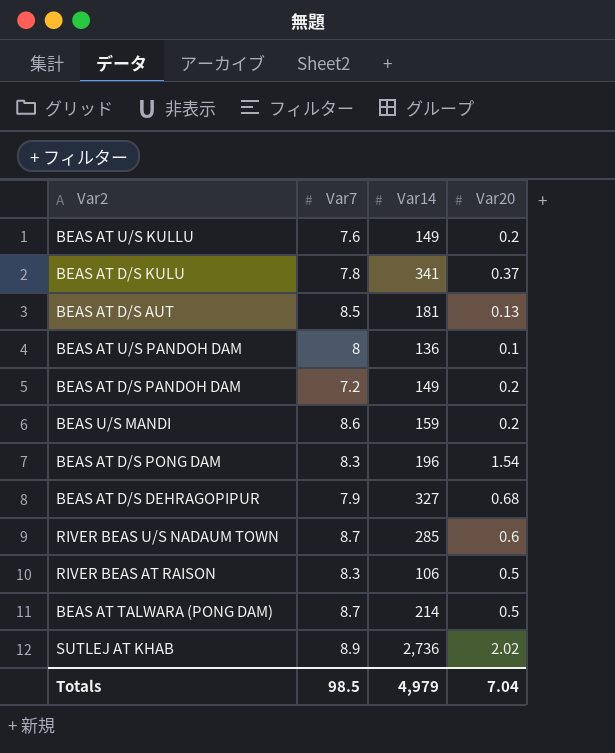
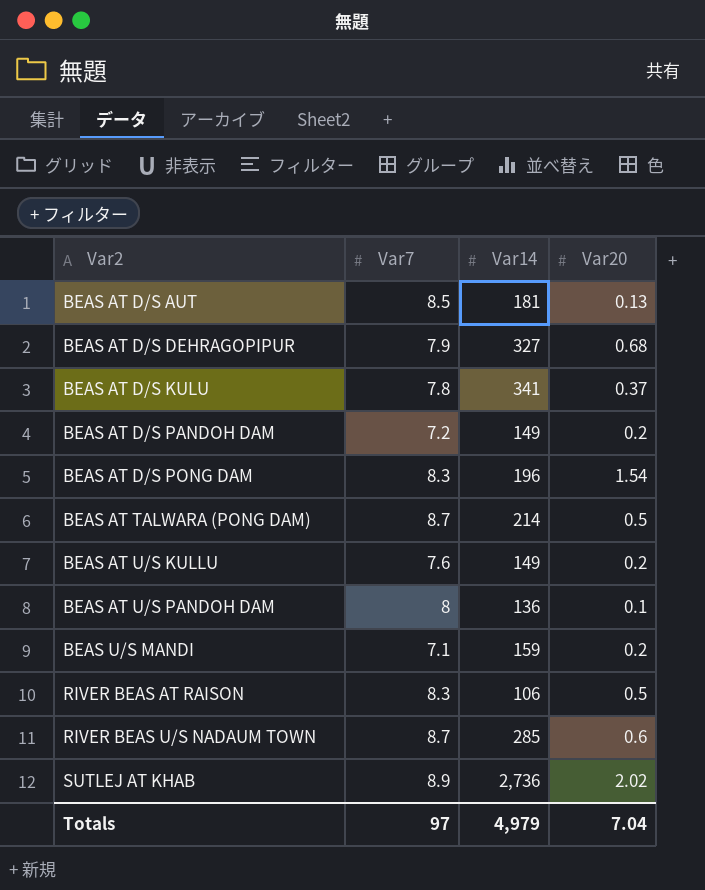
row order: none -> Var2 ascending
BEAS U/S MANDI | Var7: 8.6 -> 7.1
Totals | Var7: 98.5 -> 97

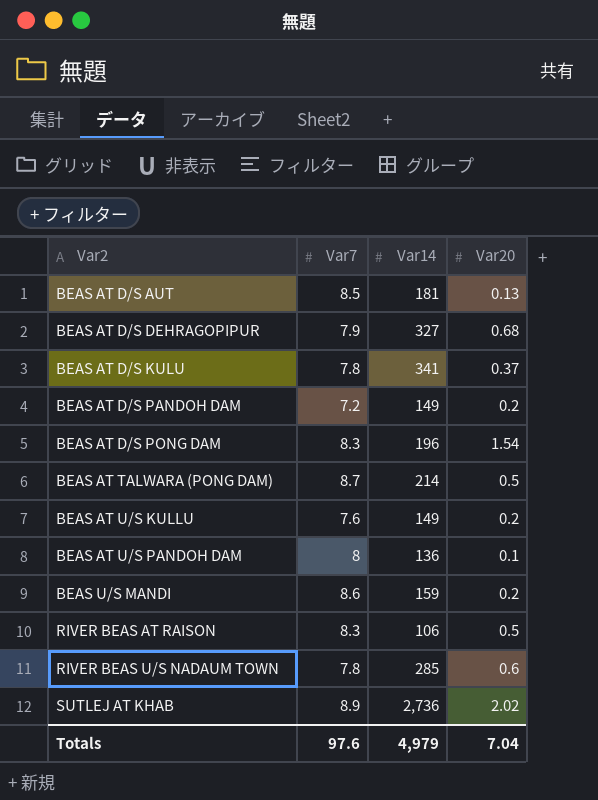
BEAS U/S MANDI | Var7: 7.1 -> 8.6
RIVER BEAS U/S NADAUM TOWN | Var7: 8.7 -> 7.8
Totals | Var7: 97 -> 97.6

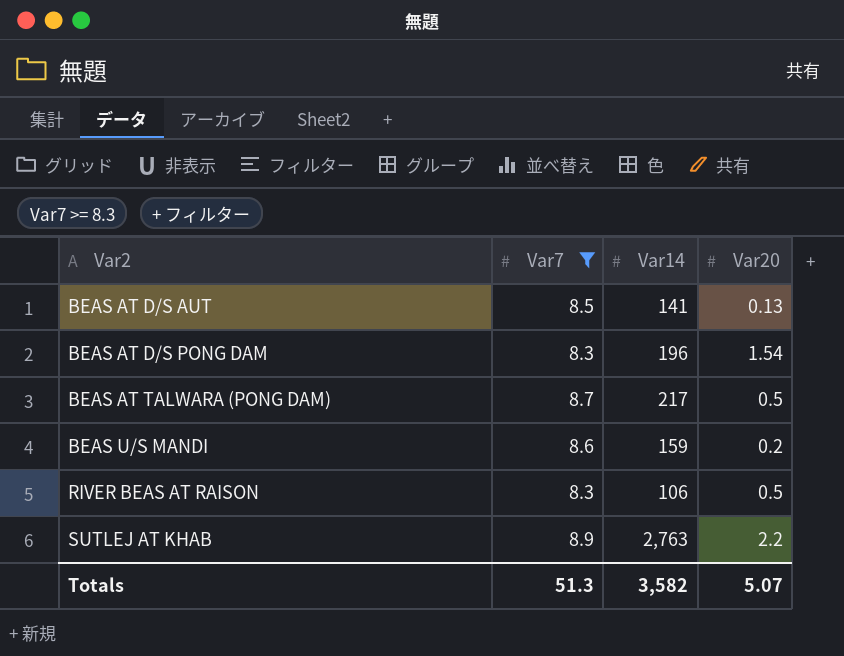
filter: none -> Var7 >= 8.3
BEAS AT D/S AUT | Var14: 181 -> 141
BEAS AT TALWARA (PONG DAM) | Var14: 214 -> 217
SUTLEJ AT KHAB | Var14: 2,736 -> 2,763
SUTLEJ AT KHAB | Var20: 2.02 -> 2.2
Totals | Var7: 97.6 -> 51.3
Totals | Var14: 4,979 -> 3,582
Totals | Var20: 7.04 -> 5.07

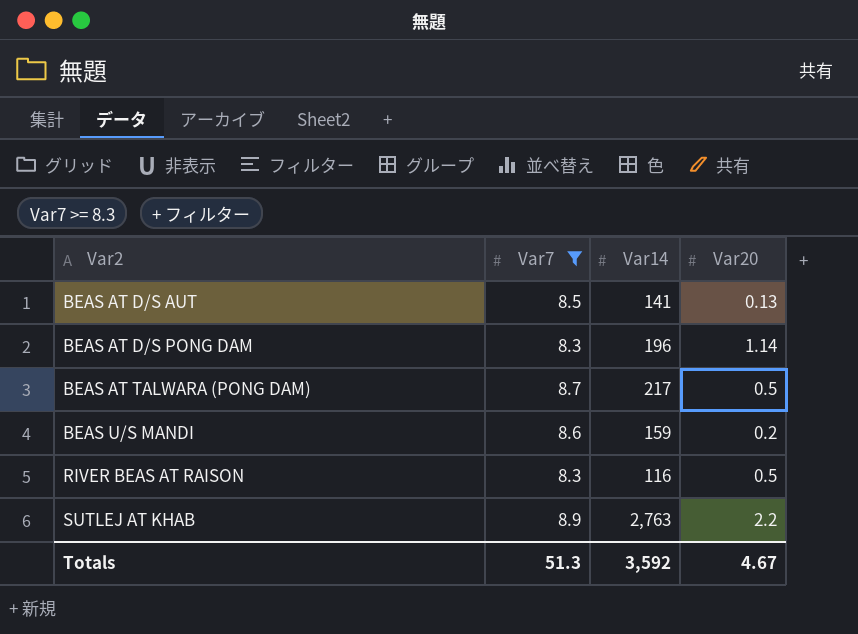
BEAS AT D/S PONG DAM | Var20: 1.54 -> 1.14
RIVER BEAS AT RAISON | Var14: 106 -> 116
Totals | Var14: 3,582 -> 3,592
Totals | Var20: 5.07 -> 4.67

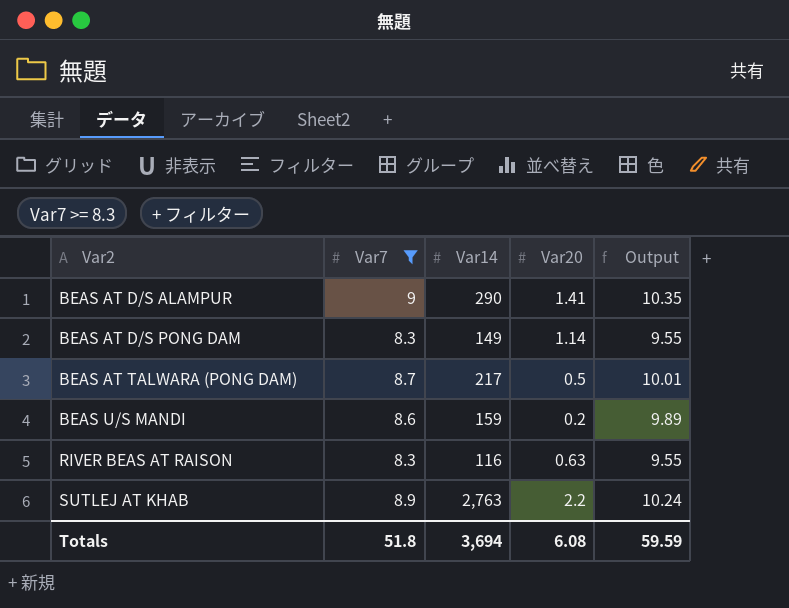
column Output | formula: none -> [Var7] * 1.15
row BEAS AT D/S AUT: 8.5 | 141 | 0.13 -> none
row BEAS AT D/S ALAMPUR: none -> 9 | 290 | 1.41 | 10.35
BEAS AT D/S PONG DAM | Var14: 196 -> 149
RIVER BEAS AT RAISON | Var20: 0.5 -> 0.63
Totals | Var7: 51.3 -> 51.8
Totals | Var14: 3,592 -> 3,694
Totals | Var20: 4.67 -> 6.08

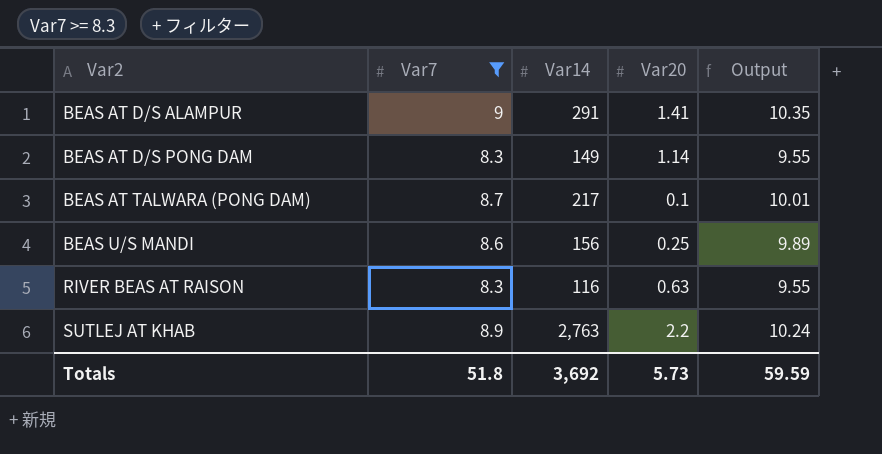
BEAS AT D/S ALAMPUR | Var14: 290 -> 291
BEAS AT TALWARA (PONG DAM) | Var20: 0.5 -> 0.1
BEAS U/S MANDI | Var14: 159 -> 156
BEAS U/S MANDI | Var20: 0.2 -> 0.25
Totals | Var14: 3,694 -> 3,692
Totals | Var20: 6.08 -> 5.73

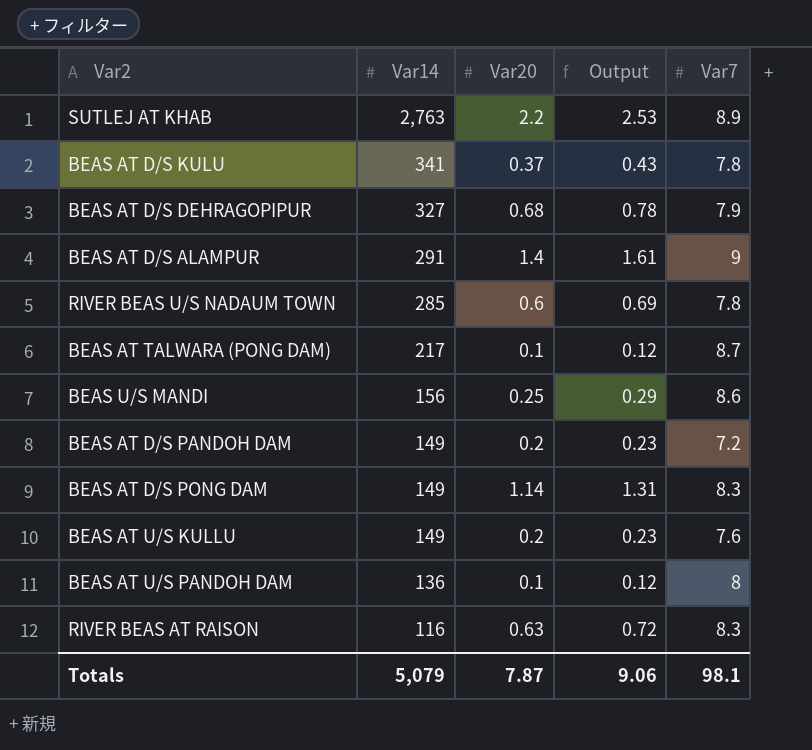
filter: Var7 >= 8.3 -> none
row order: Var2 ascending -> Var14 descending
column Output | formula: [Var7] * 1.15 -> [Var20] * 1.15
column Var7 | position: 2 -> 5
BEAS AT D/S ALAMPUR | Var20: 1.41 -> 1.4
Totals | Var14: 3,692 -> 5,079
Totals | Var20: 5.73 -> 7.87
Totals | Output: 59.59 -> 9.06
Totals | Var7: 51.8 -> 98.1

